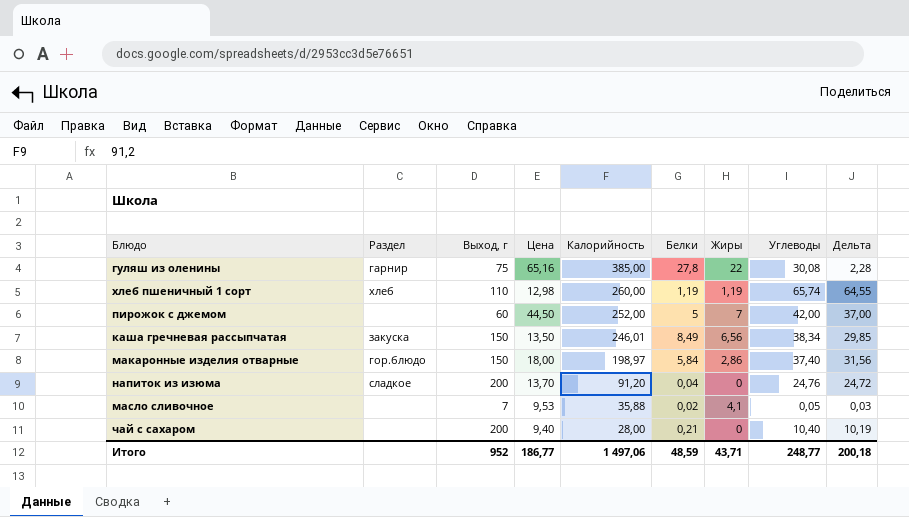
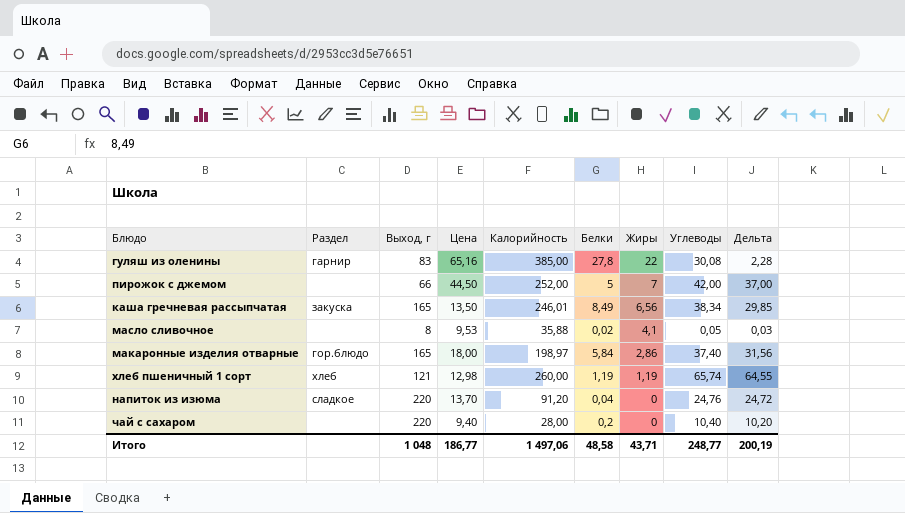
row order: Калорийность descending -> Жиры descending
гуляш из оленины | Выход, г: 75 -> 83
пирожок с джемом | Выход, г: 60 -> 66
каша гречневая рассыпчатая | Выход, г: 150 -> 165
масло сливочное | Выход, г: 7 -> 8
макаронные изделия отварные | Выход, г: 150 -> 165
хлеб пшеничный 1 сорт | Выход, г: 110 -> 121
напиток из изюма | Выход, г: 200 -> 220
чай с сахаром | Выход, г: 200 -> 220
чай с сахаром | Белки: 0,21 -> 0,2
чай с сахаром | Дельта: 10,19 -> 10,20
Итого | Выход, г: 952 -> 1 048
Итого | Белки: 48,59 -> 48,58
Итого | Дельта: 200,18 -> 200,19

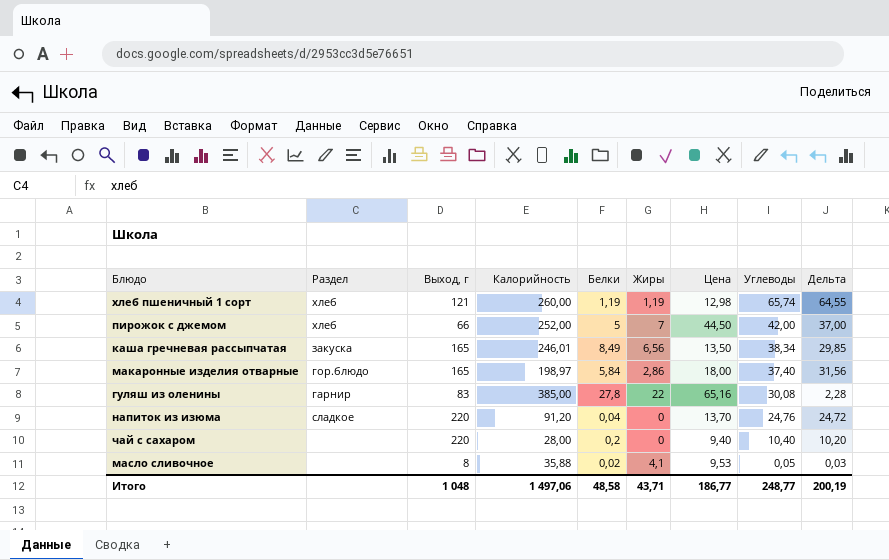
row order: Жиры descending -> Углеводы descending
column Цена | position: 4 -> 7
пирожок с джемом | Раздел: none -> хлеб

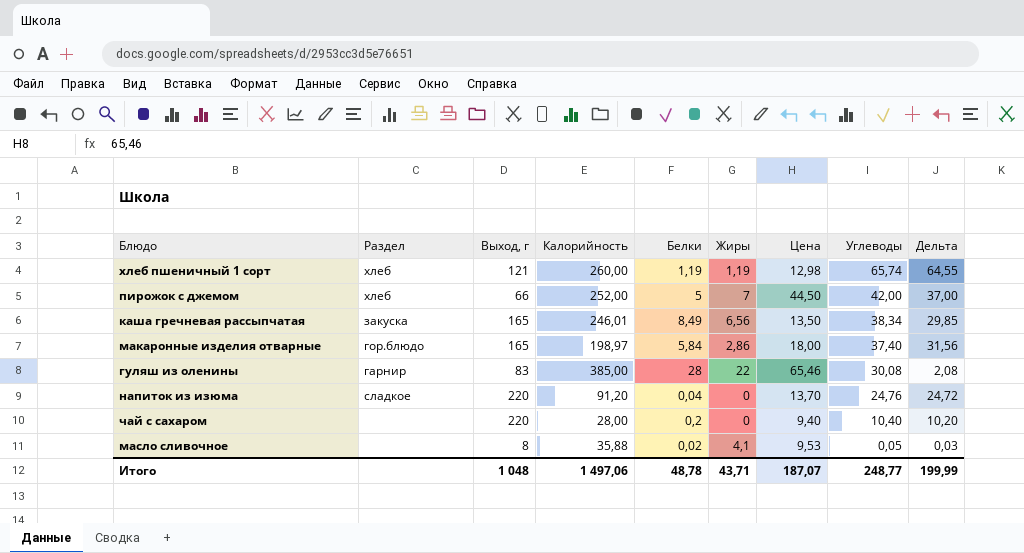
гуляш из оленины | Белки: 27,8 -> 28
гуляш из оленины | Цена: 65,16 -> 65,46
гуляш из оленины | Дельта: 2,28 -> 2,08
Итого | Белки: 48,58 -> 48,78
Итого | Цена: 186,77 -> 187,07
Итого | Дельта: 200,19 -> 199,99

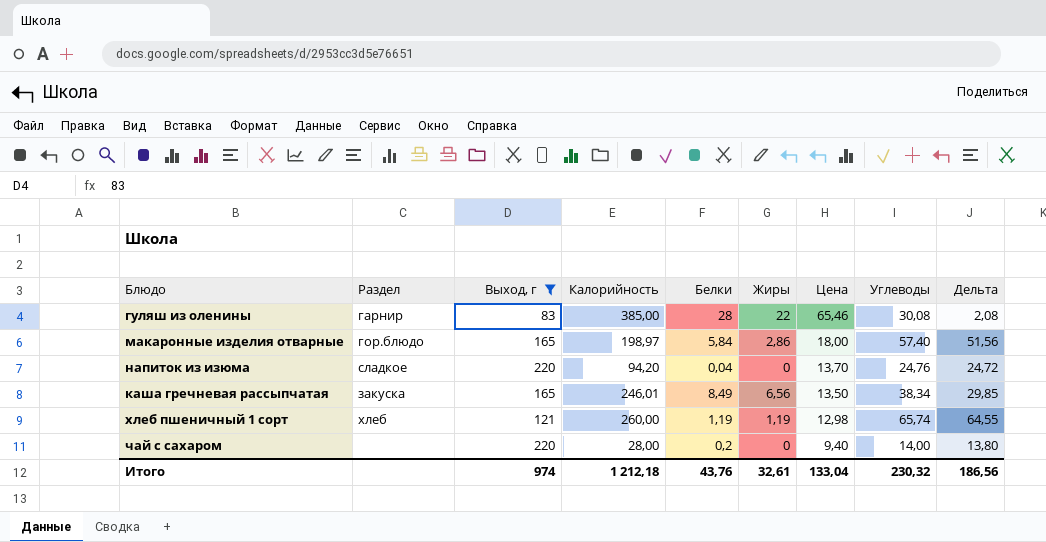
filter: none -> Выход, г >= 83
row order: Углеводы descending -> Цена descending
макаронные изделия отварные | Углеводы: 37,40 -> 57,40
макаронные изделия отварные | Дельта: 31,56 -> 51,56
напиток из изюма | Калорийность: 91,20 -> 94,20
чай с сахаром | Углеводы: 10,40 -> 14,00
чай с сахаром | Дельта: 10,20 -> 13,80
Итого | Выход, г: 1 048 -> 974
Итого | Калорийность: 1 497,06 -> 1 212,18
Итого | Белки: 48,78 -> 43,76
Итого | Жиры: 43,71 -> 32,61
Итого | Цена: 187,07 -> 133,04
Итого | Углеводы: 248,77 -> 230,32
Итого | Дельта: 199,99 -> 186,56

